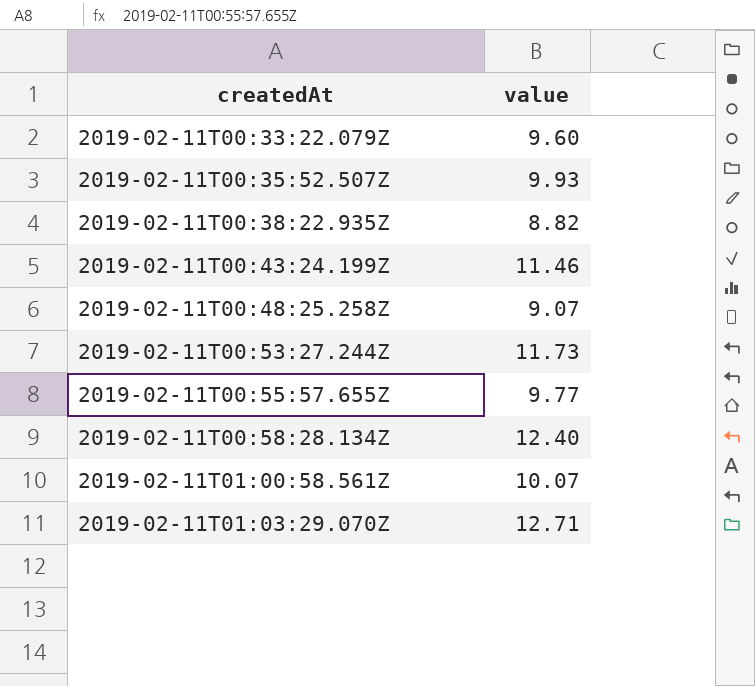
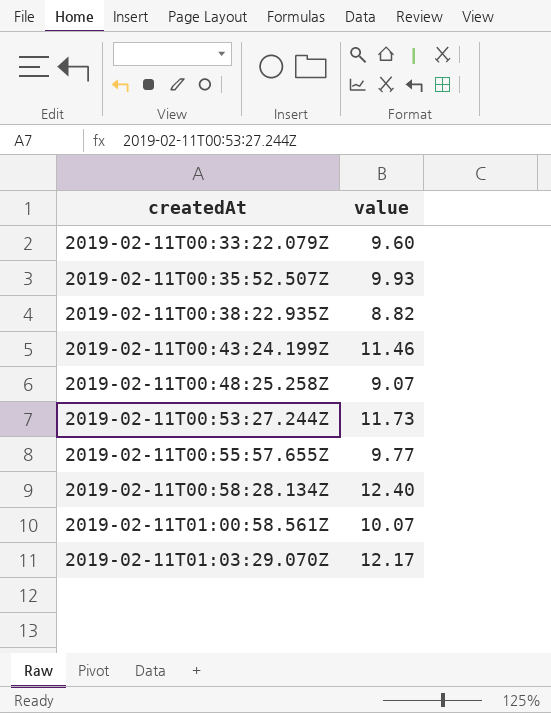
2019-02-11T01:03:29.070Z | value: 12.71 -> 12.17

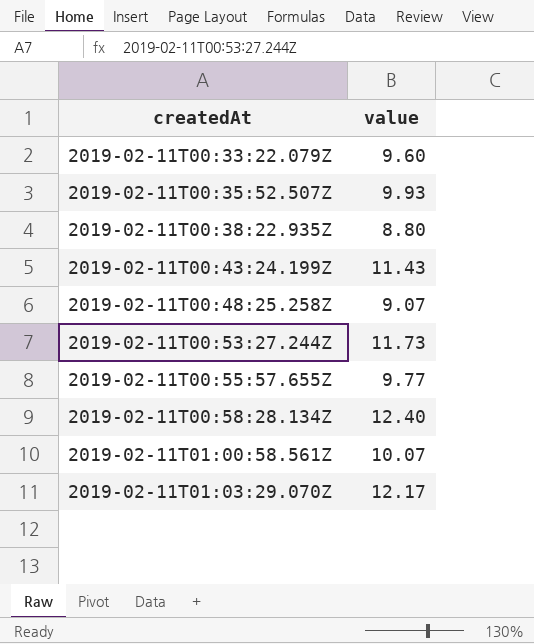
2019-02-11T00:38:22.935Z | value: 8.82 -> 8.80
2019-02-11T00:43:24.199Z | value: 11.46 -> 11.43

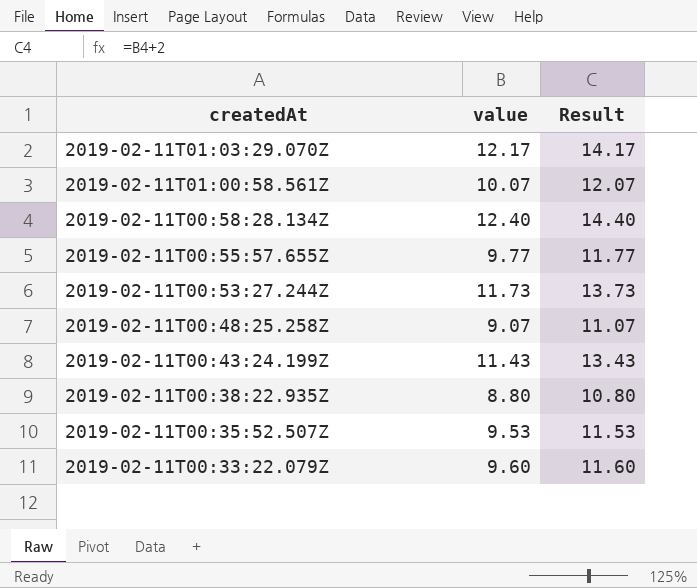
row order: createdAt ascending -> createdAt descending
column Result | formula: none -> [value] + 2
2019-02-11T00:35:52.507Z | value: 9.93 -> 9.53

